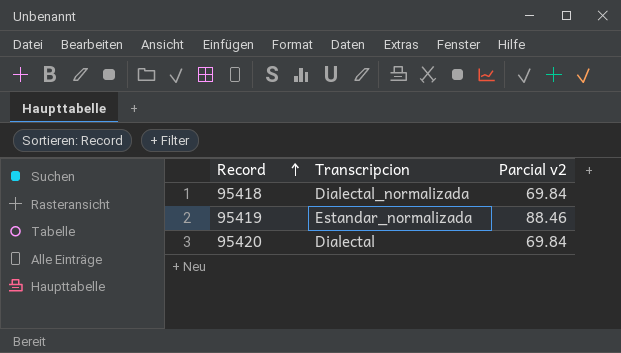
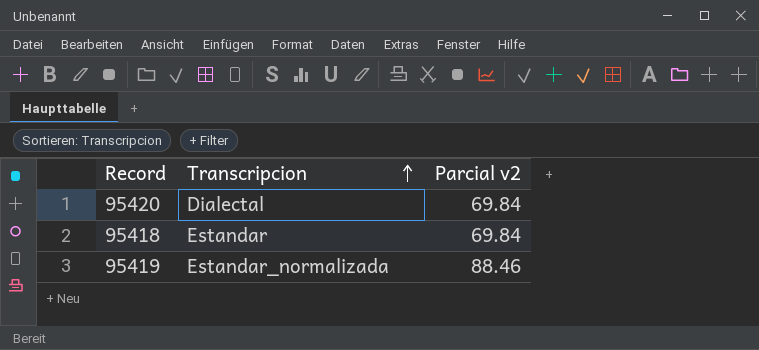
row order: Record ascending -> Transcripcion ascending
95418 | Transcripcion: Dialectal_normalizada -> Estandar

